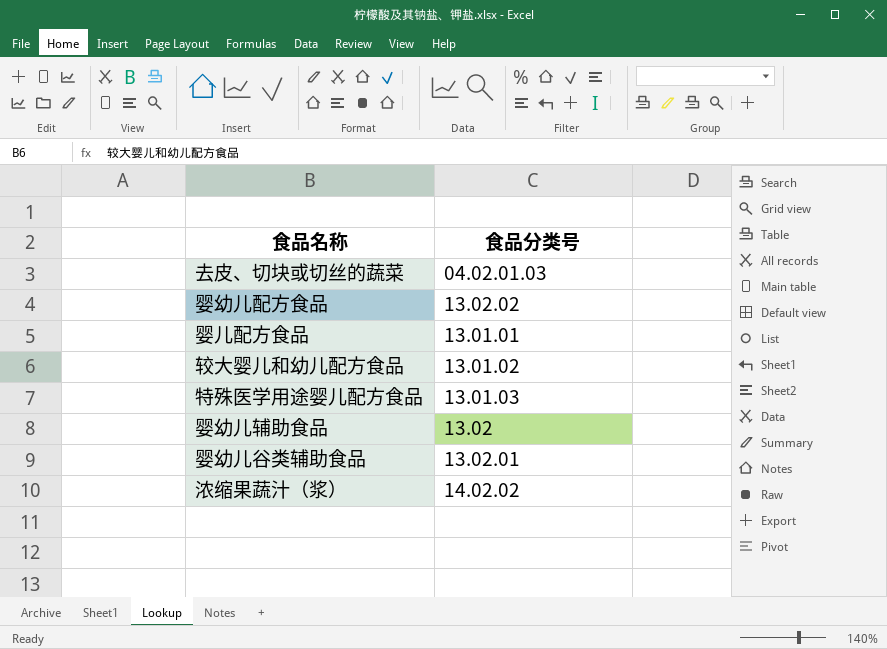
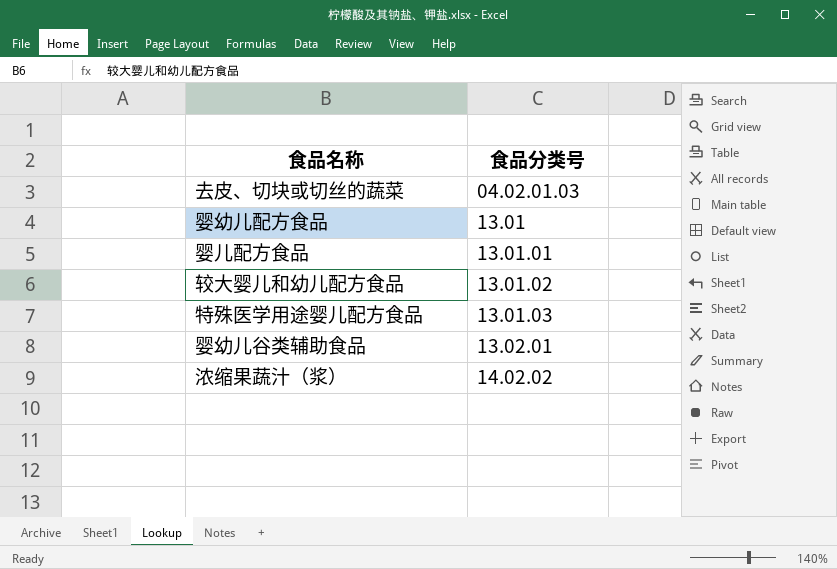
row 婴幼儿辅助食品: 13.02 -> none
婴幼儿配方食品 | 食品分类号: 13.02.02 -> 13.01

